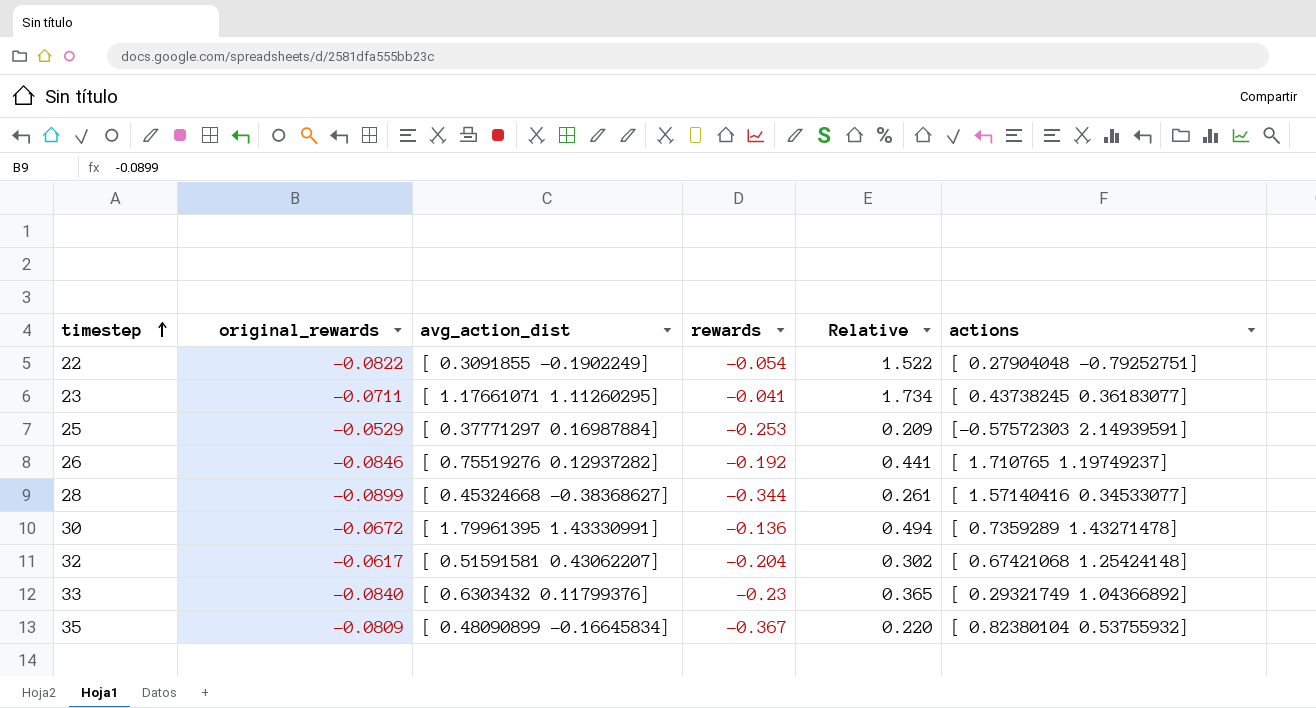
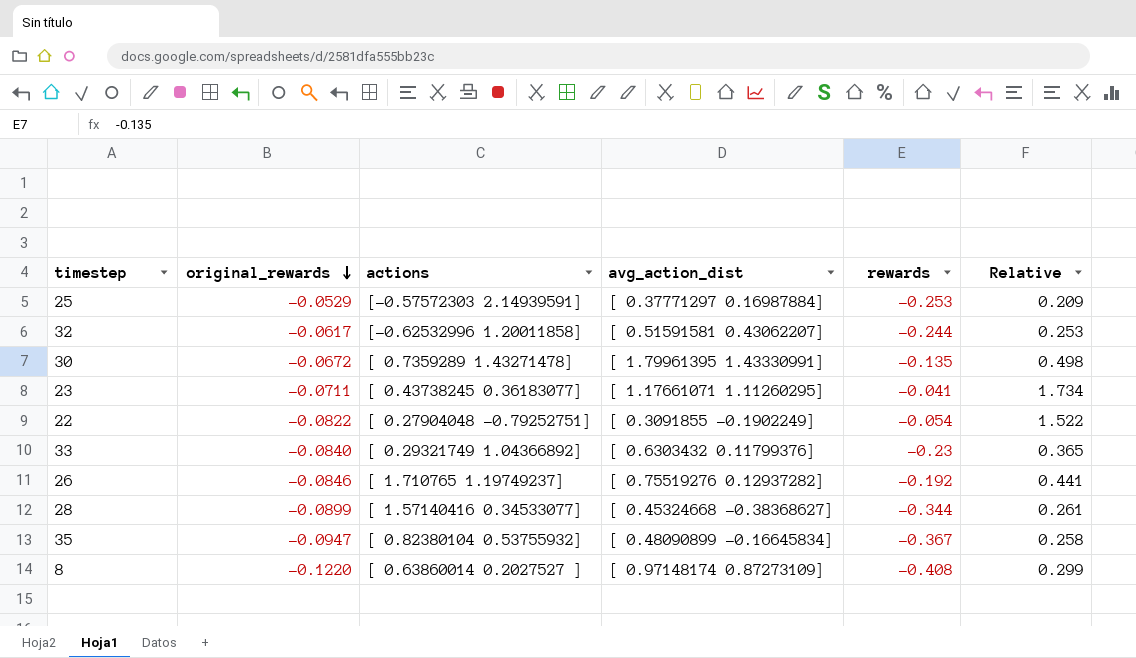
row order: timestep ascending -> original_rewards descending
column actions | position: 6 -> 3
32 | actions: [ 0.67421068 1.25424148] -> [-0.62532996 1.20011858]
32 | rewards: -0.204 -> -0.244
32 | Relative: 0.302 -> 0.253
30 | rewards: -0.136 -> -0.135
30 | Relative: 0.494 -> 0.498
35 | original_rewards: -0.0809 -> -0.0947
35 | Relative: 0.220 -> 0.258
row 8: none -> -0.1220 | [ 0.63860014 0.2027527 ] | [ 0.97148174 0.87273109] | -0.408 | 0.299

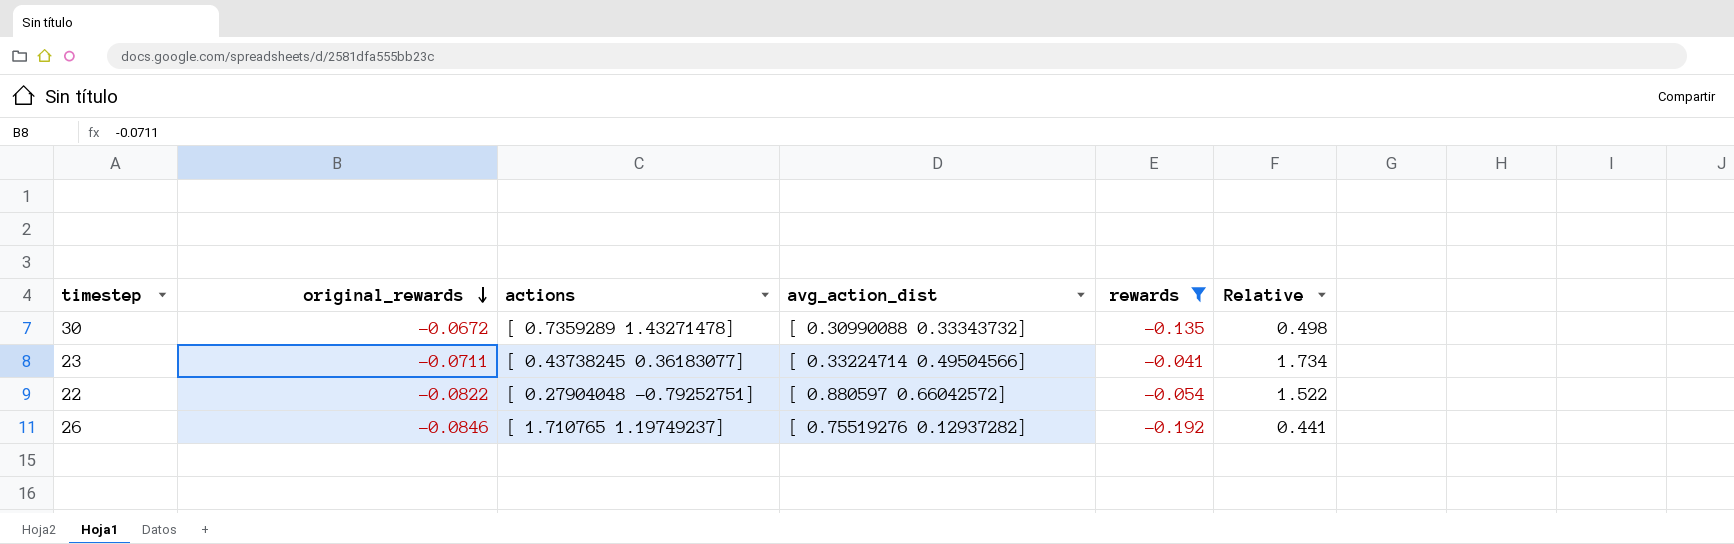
filter: none -> rewards >= -0.192
30 | avg_action_dist: [ 1.79961395 1.43330991] -> [ 0.30990088 0.33343732]
23 | avg_action_dist: [ 1.17661071 1.11260295] -> [ 0.33224714 0.49504566]
22 | avg_action_dist: [ 0.3091855 -0.1902249] -> [ 0.880597 0.66042572]

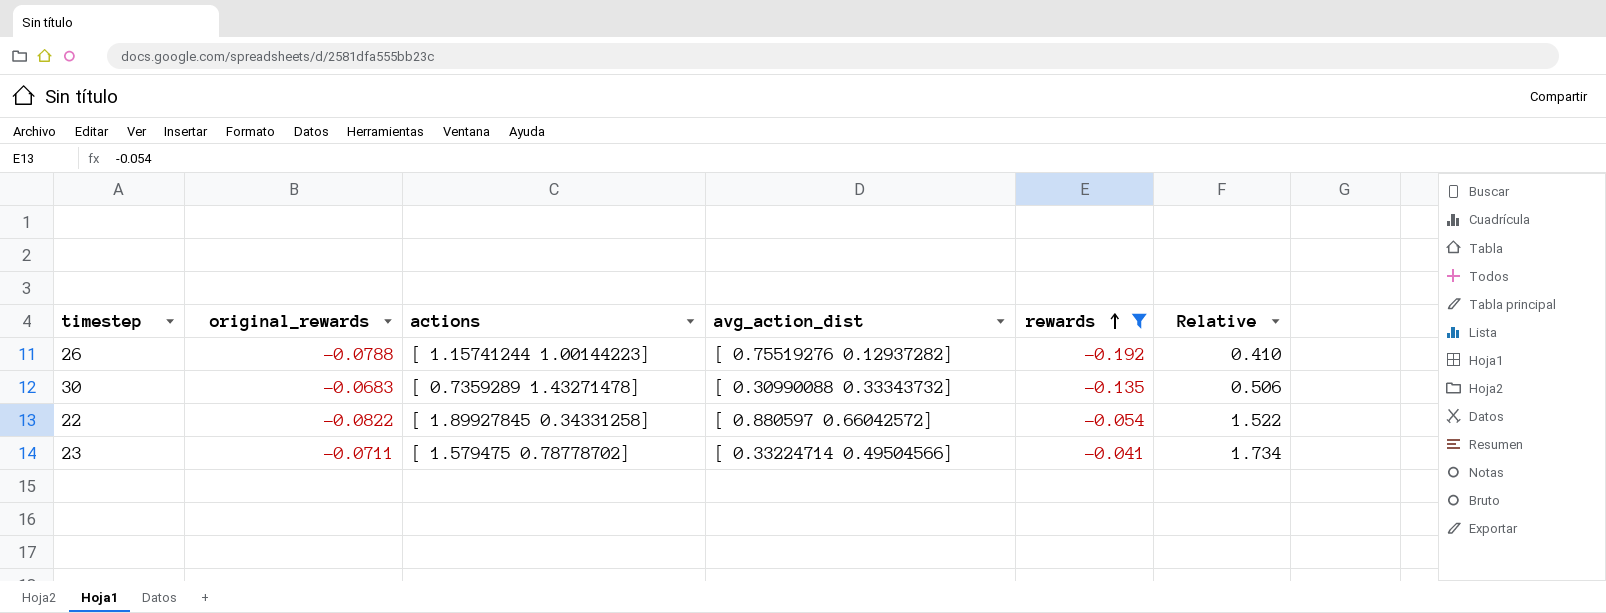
row order: original_rewards descending -> rewards ascending
26 | original_rewards: -0.0846 -> -0.0788
26 | actions: [ 1.710765 1.19749237] -> [ 1.15741244 1.00144223]
26 | Relative: 0.441 -> 0.410
30 | original_rewards: -0.0672 -> -0.0683
30 | Relative: 0.498 -> 0.506
22 | actions: [ 0.27904048 -0.79252751] -> [ 1.89927845 0.34331258]
23 | actions: [ 0.43738245 0.36183077] -> [ 1.579475 0.78778702]

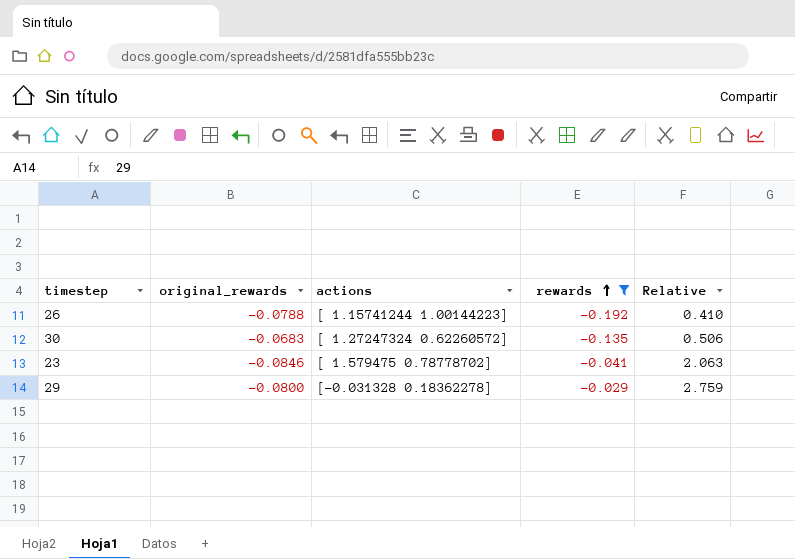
column avg_action_dist | position: 4 -> none
row 22: -0.0822 | [ 1.89927845 0.34331258] | [ 0.880597 0.66042572] | -0.054 | 1.522 -> none
30 | actions: [ 0.7359289 1.43271478] -> [ 1.27247324 0.62260572]
23 | original_rewards: -0.0711 -> -0.0846
23 | Relative: 1.734 -> 2.063
row 29: none -> -0.0800 | [-0.031328 0.18362278] | -0.029 | 2.759

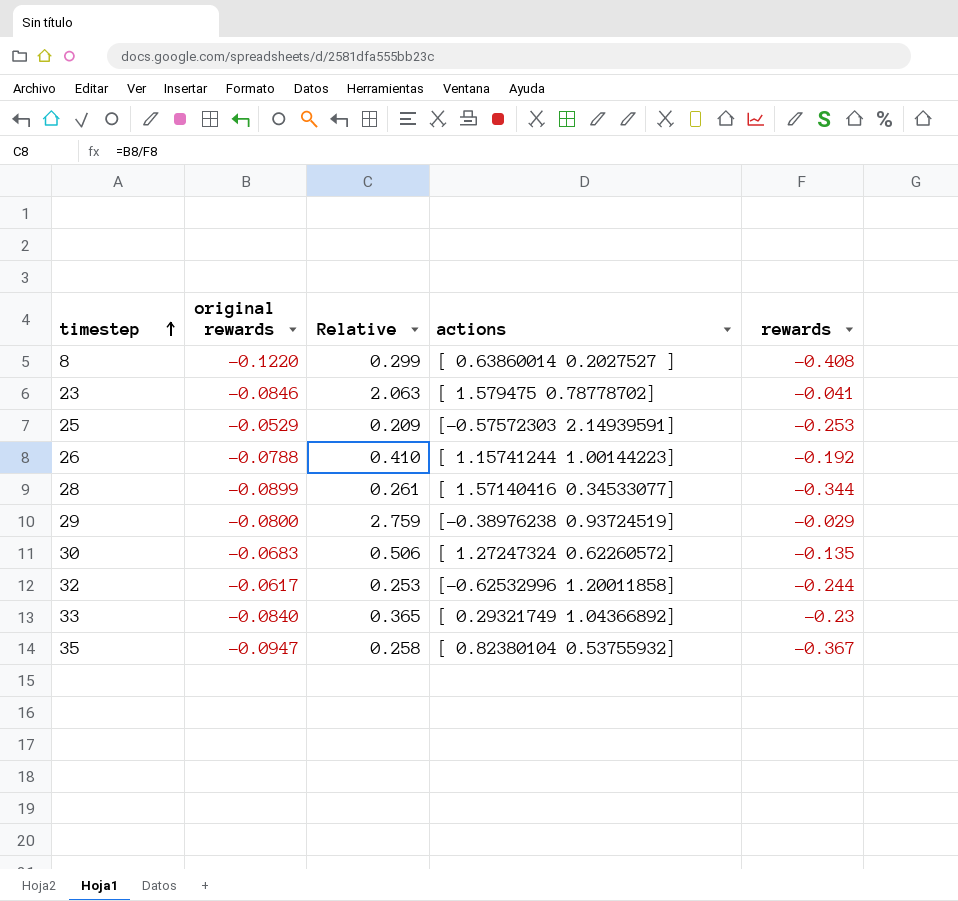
filter: rewards >= -0.192 -> none
row order: rewards ascending -> timestep ascending
column name: original_rewards -> original rewards
column Relative | position: 5 -> 3
29 | actions: [-0.031328 0.18362278] -> [-0.38976238 0.93724519]

